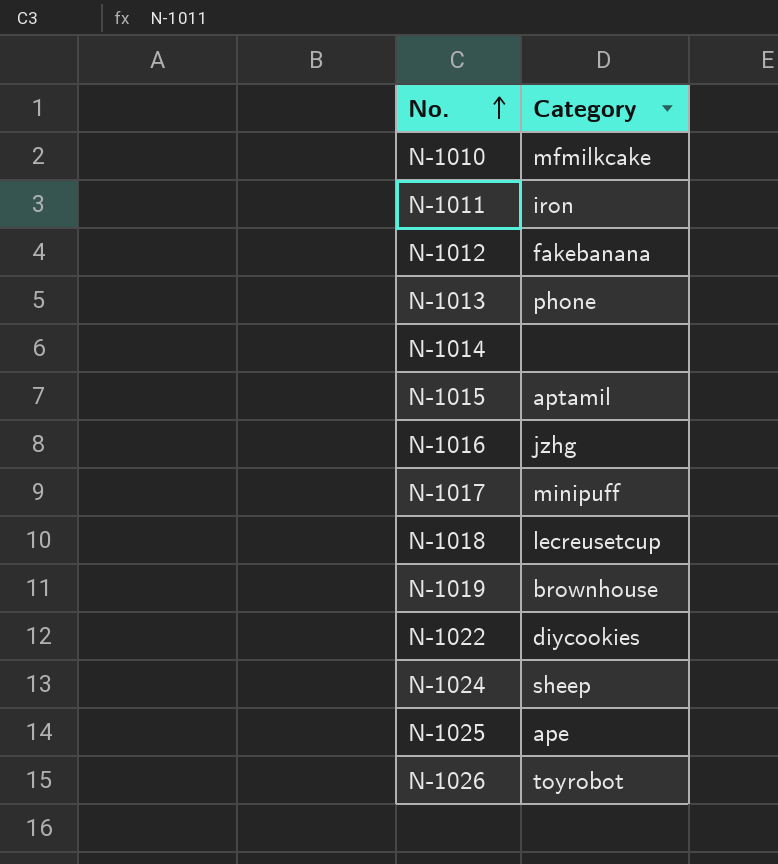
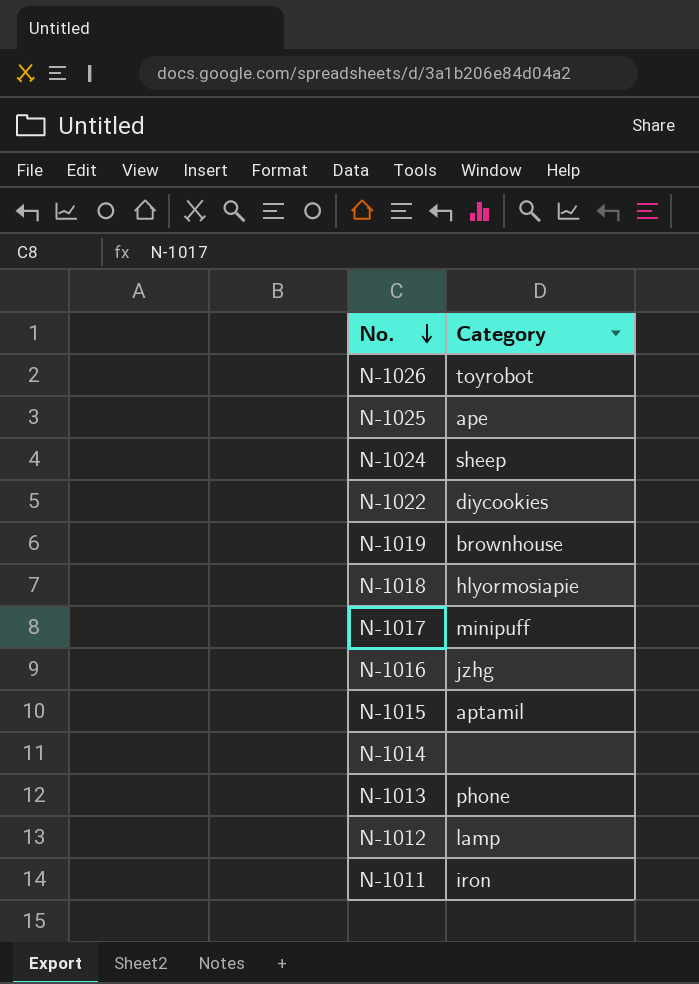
row order: No. ascending -> No. descending
row N-1010: mfmilkcake -> none
N-1018 | Category: lecreusetcup -> hlyormosiapie
N-1012 | Category: fakebanana -> lamp

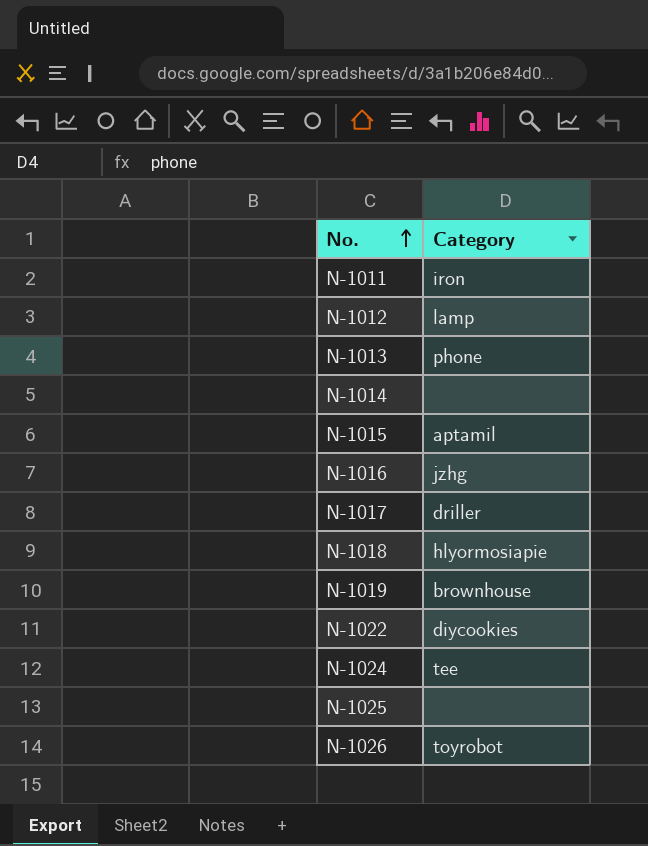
row order: No. descending -> No. ascending
N-1017 | Category: minipuff -> driller
N-1024 | Category: sheep -> tee
N-1025 | Category: ape -> none

